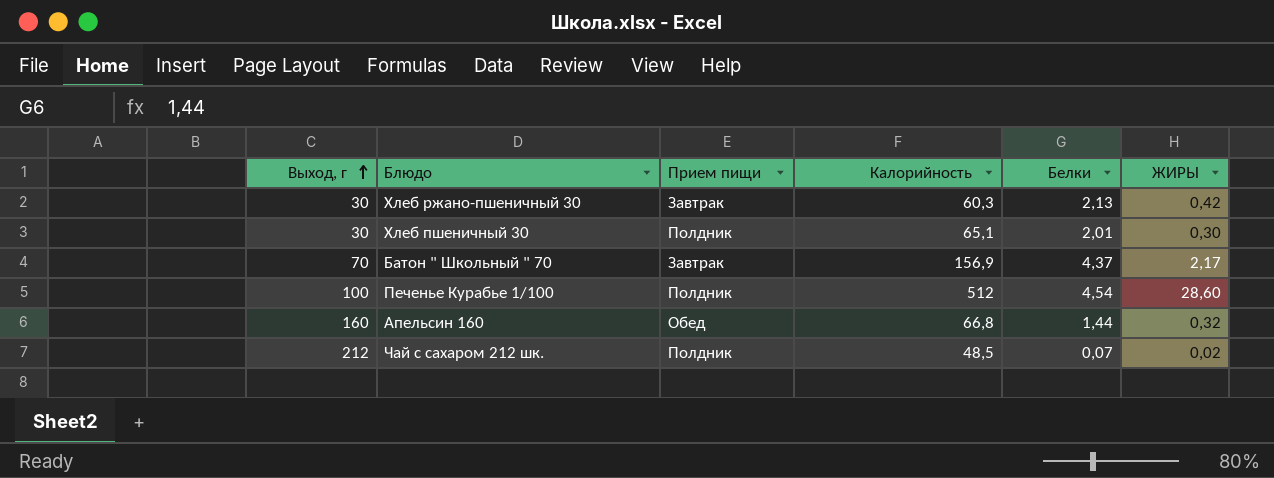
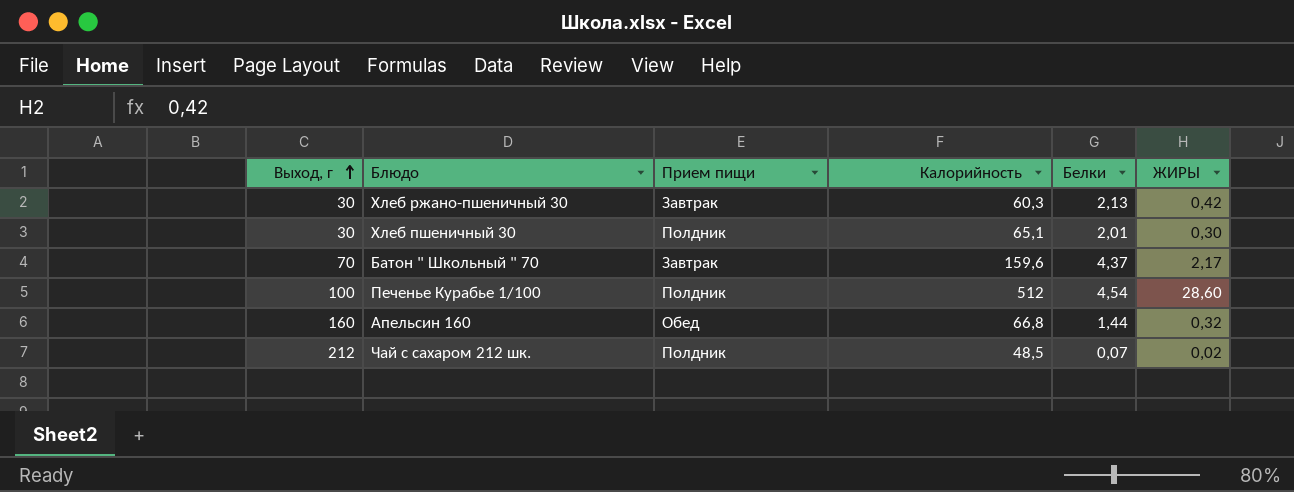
Батон " Школьный " 70 | Калорийность: 156,9 -> 159,6

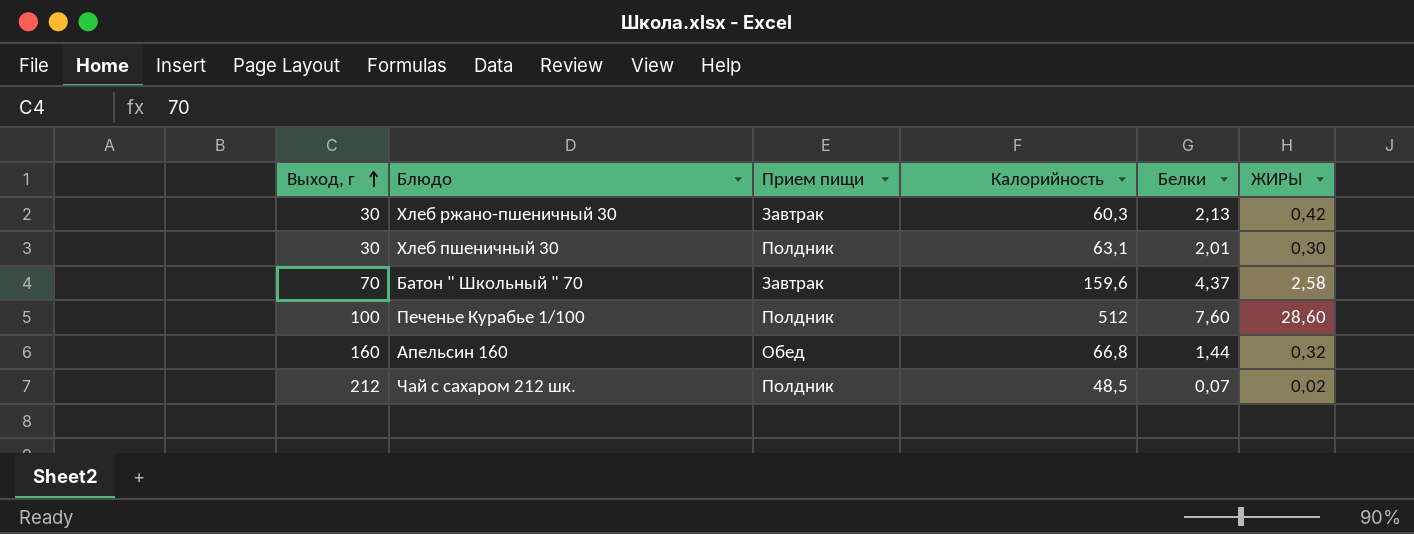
Хлеб пшеничный 30 | Калорийность: 65,1 -> 63,1
Батон " Школьный " 70 | ЖИРЫ: 2,17 -> 2,58
Печенье Курабье 1/100 | Белки: 4,54 -> 7,60

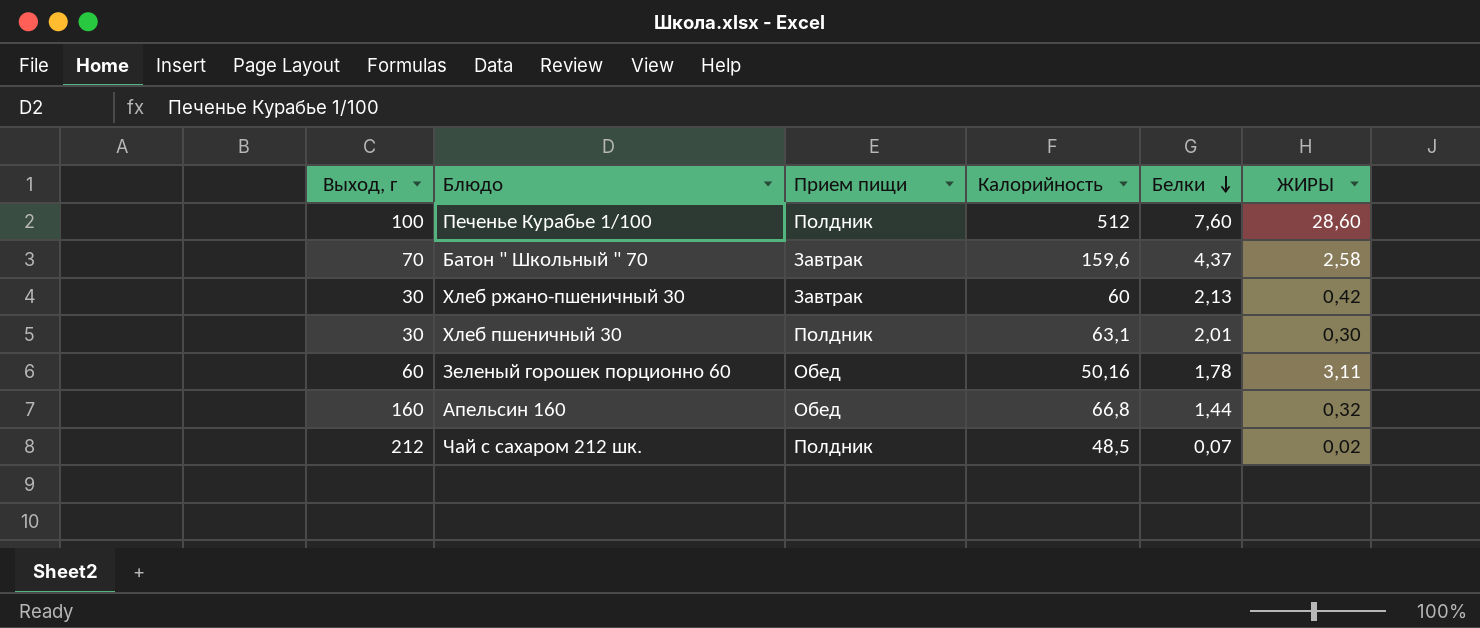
row order: Выход, г ascending -> Белки descending
Хлеб ржано-пшеничный 30 | Калорийность: 60,3 -> 60
row Зеленый горошек порционно 60: none -> 60 | Обед | 50,16 | 1,78 | 3,11

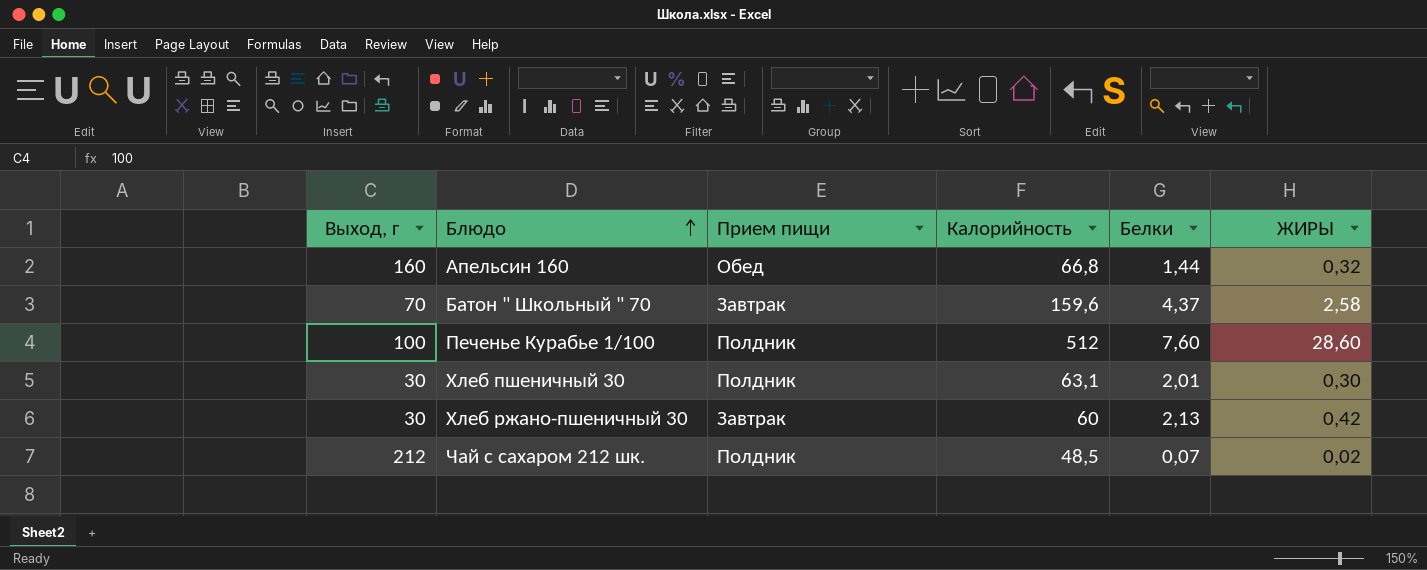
row order: Белки descending -> Блюдо ascending
row Зеленый горошек порционно 60: 60 | Обед | 50,16 | 1,78 | 3,11 -> none

